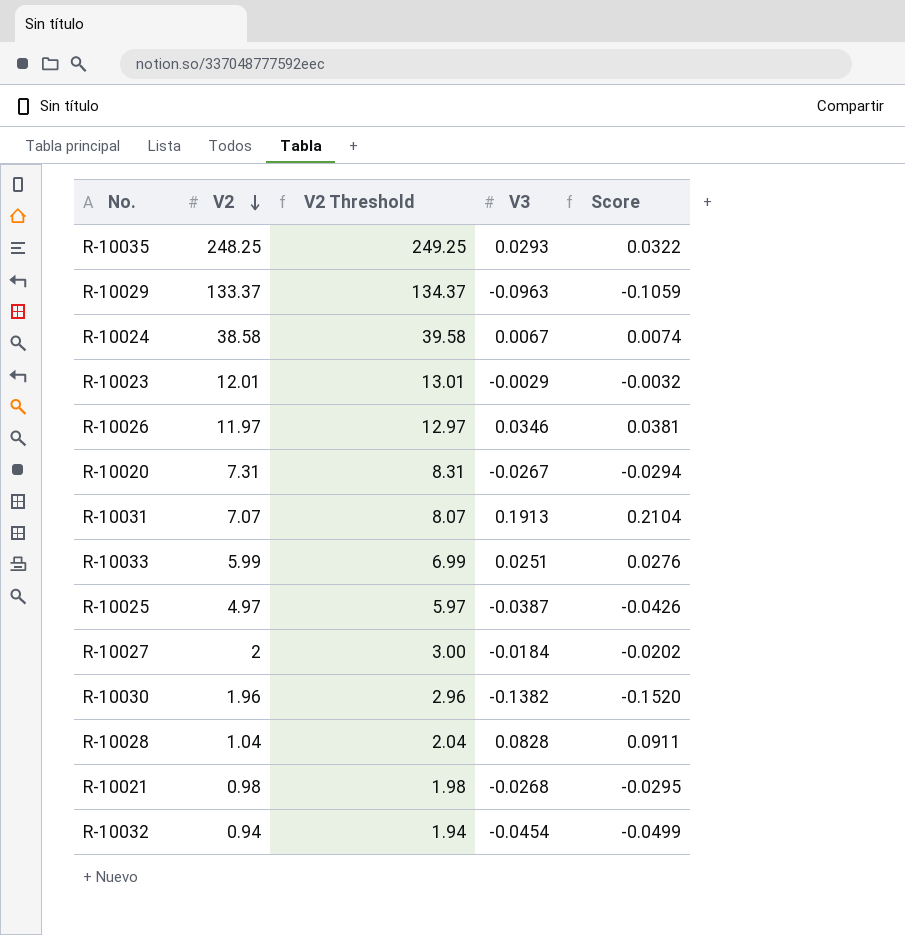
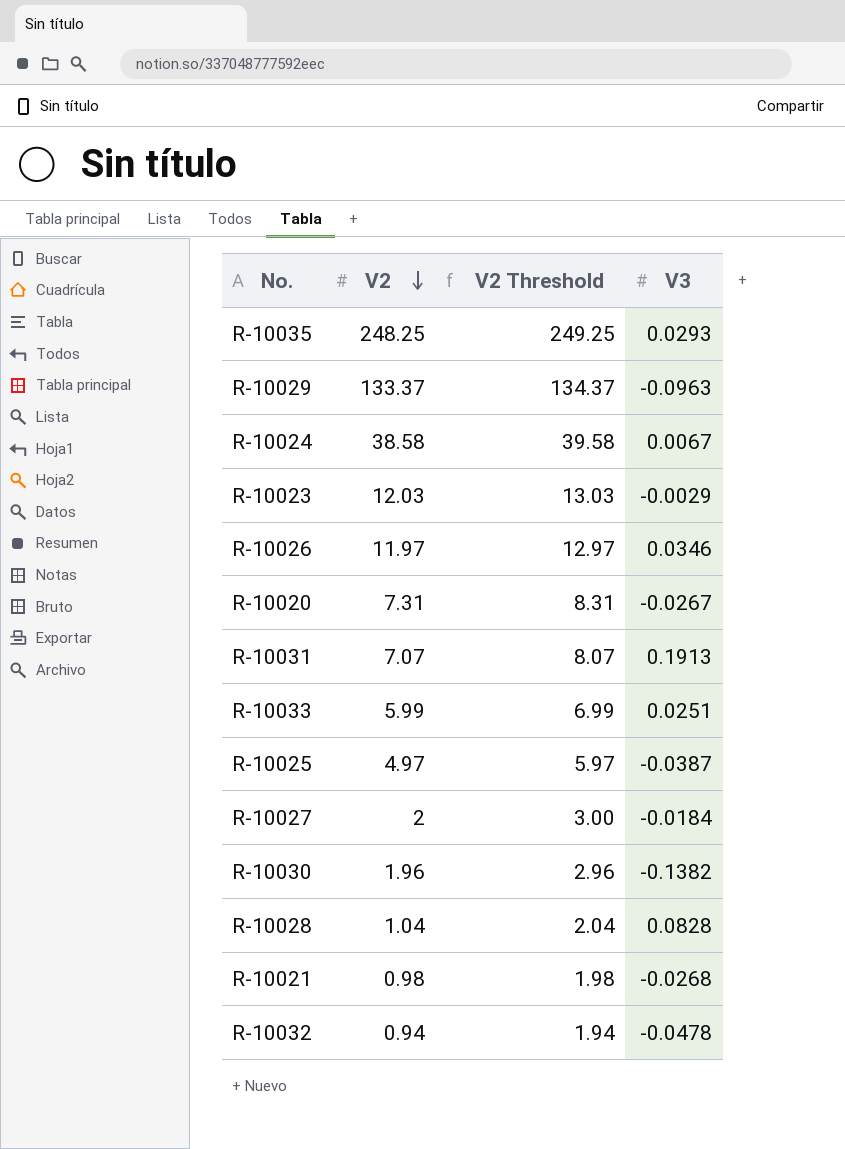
column Score | formula: [V3] * 1.1 -> none
R-10023 | V2: 12.01 -> 12.03
R-10023 | V2 Threshold: 13.01 -> 13.03
R-10032 | V3: -0.0454 -> -0.0478

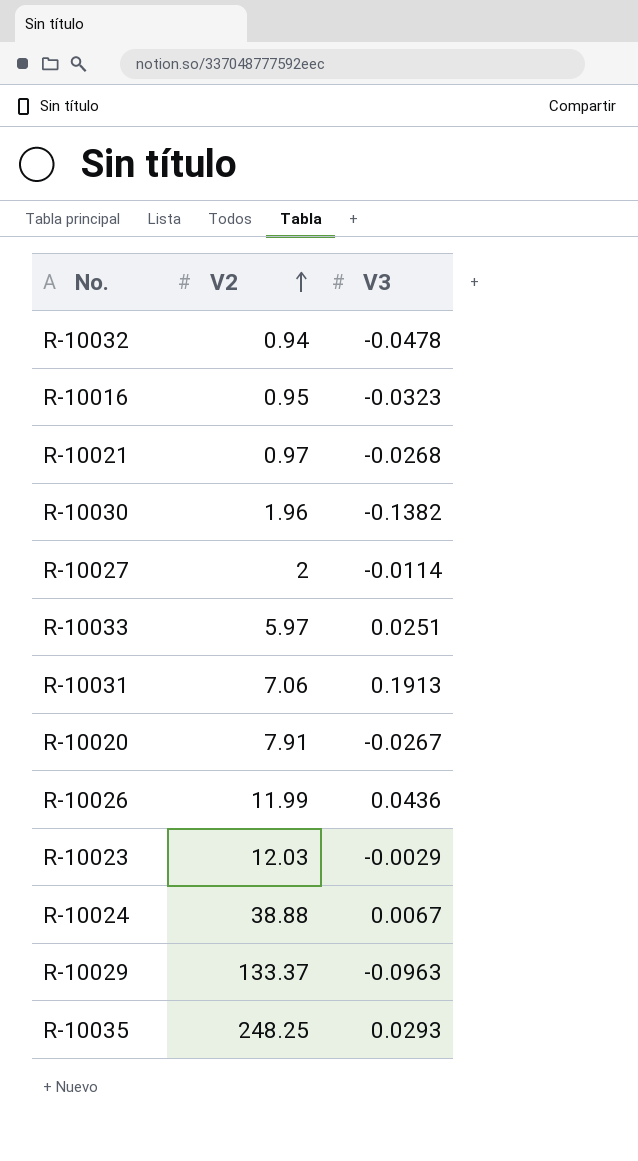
row order: V2 descending -> V2 ascending
column V2 Threshold | formula: [V2] + 1 -> none
row R-10025: 4.97 | 5.97 | -0.0387 -> none
row R-10028: 1.04 | 2.04 | 0.0828 -> none
row R-10016: none -> 0.95 | -0.0323
R-10021 | V2: 0.98 -> 0.97
R-10027 | V3: -0.0184 -> -0.0114
R-10033 | V2: 5.99 -> 5.97
R-10031 | V2: 7.07 -> 7.06
R-10020 | V2: 7.31 -> 7.91
R-10026 | V2: 11.97 -> 11.99
R-10026 | V3: 0.0346 -> 0.0436
R-10024 | V2: 38.58 -> 38.88

